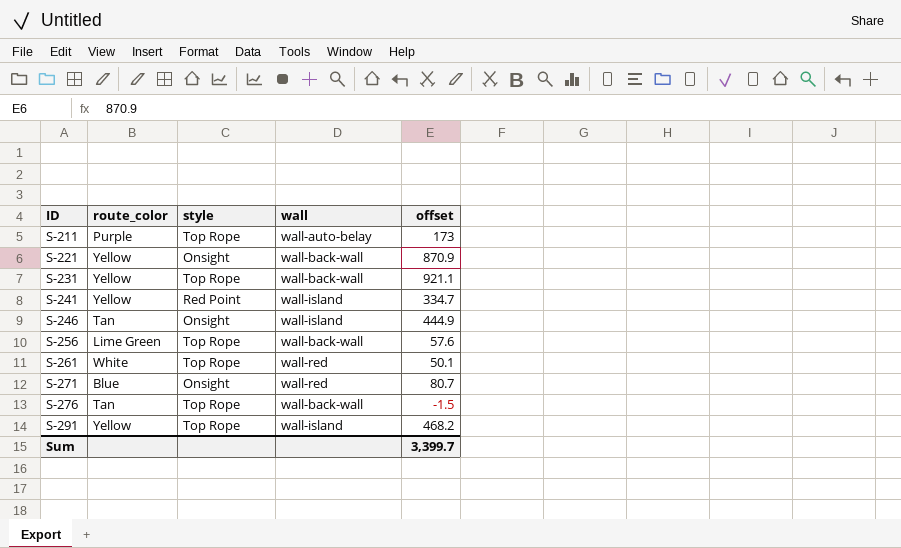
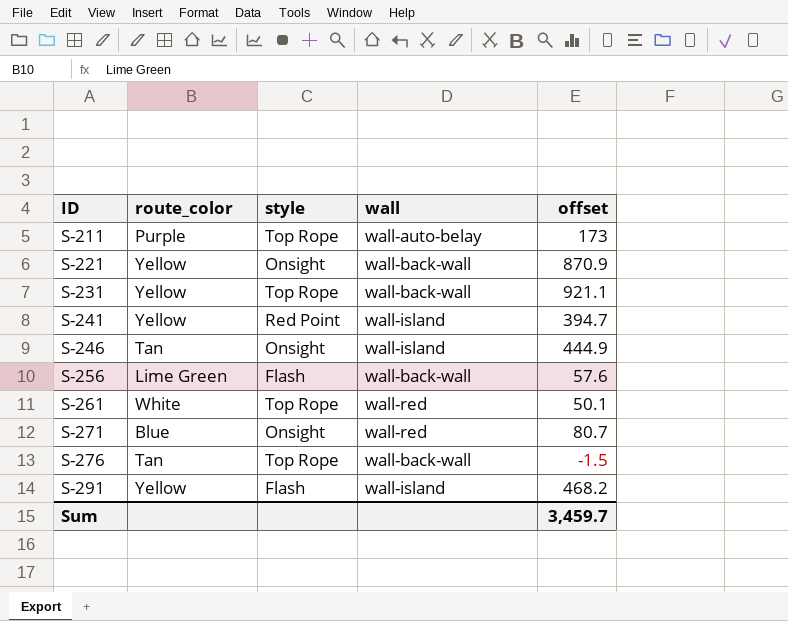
S-241 | offset: 334.7 -> 394.7
S-256 | style: Top Rope -> Flash
S-291 | style: Top Rope -> Flash
Sum | offset: 3,399.7 -> 3,459.7

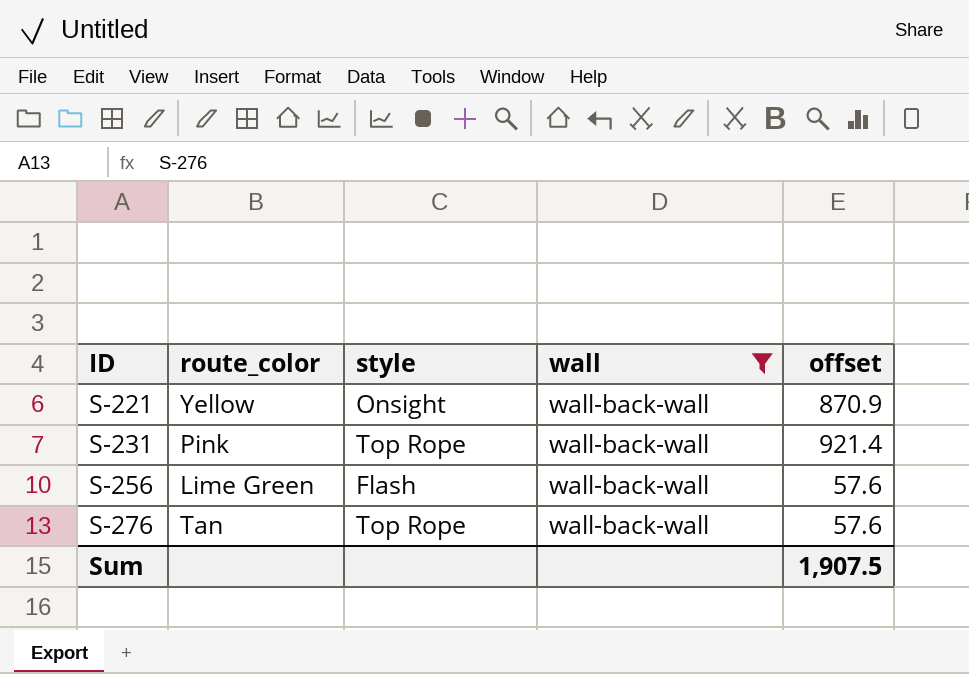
filter: none -> wall = wall-back-wall
S-231 | route_color: Yellow -> Pink
S-231 | offset: 921.1 -> 921.4
S-276 | offset: -1.5 -> 57.6
Sum | offset: 3,459.7 -> 1,907.5

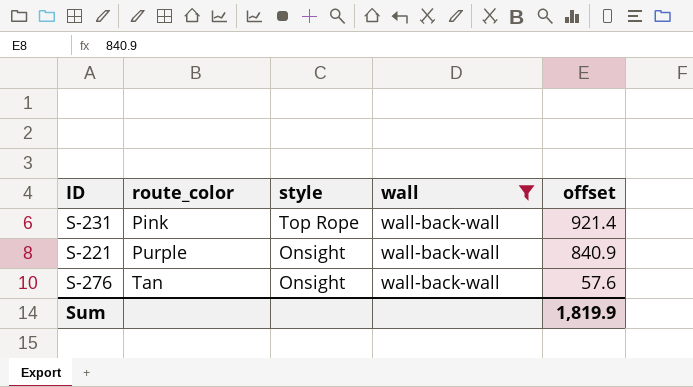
row order: ID ascending -> route_color ascending
row S-256: Lime Green | Flash | wall-back-wall | 57.6 -> none
S-221 | route_color: Yellow -> Purple
S-221 | offset: 870.9 -> 840.9
S-276 | style: Top Rope -> Onsight
Sum | offset: 1,907.5 -> 1,819.9

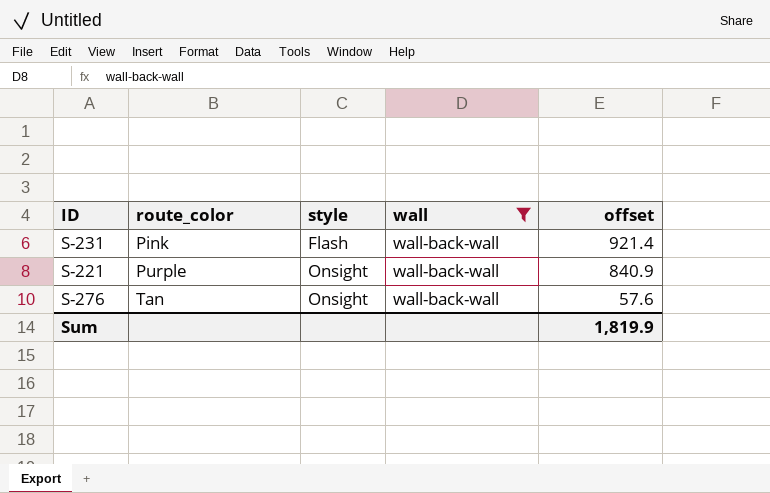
S-231 | style: Top Rope -> Flash

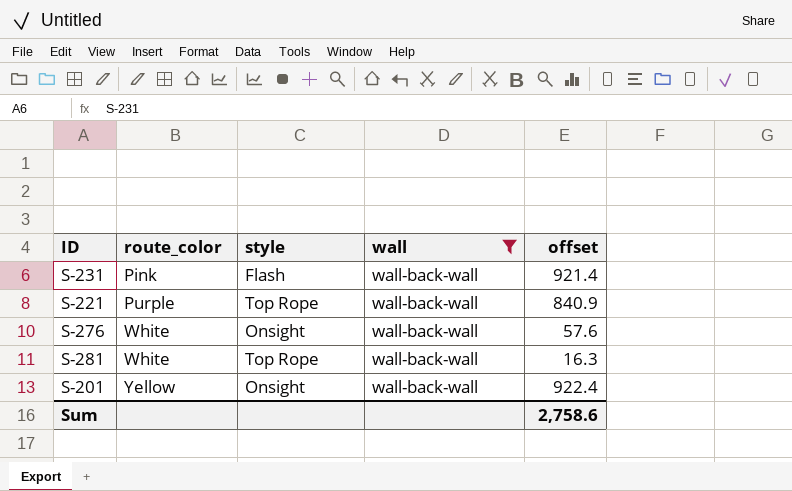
S-221 | style: Onsight -> Top Rope
S-276 | route_color: Tan -> White
row S-281: none -> White | Top Rope | wall-back-wall | 16.3
row S-201: none -> Yellow | Onsight | wall-back-wall | 922.4
Sum | offset: 1,819.9 -> 2,758.6

